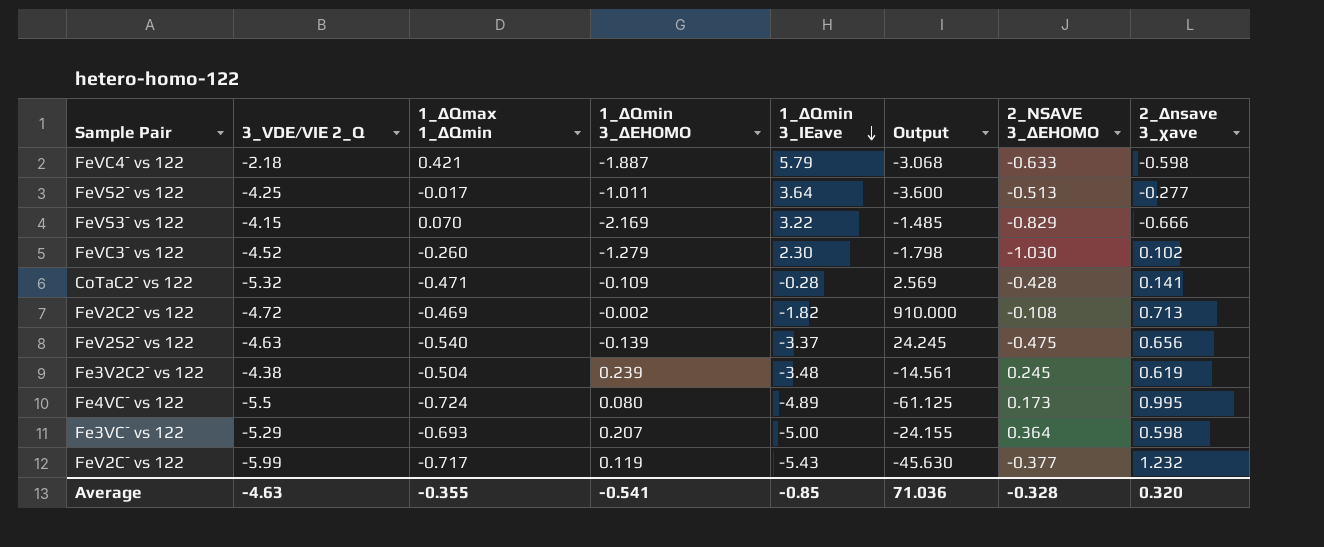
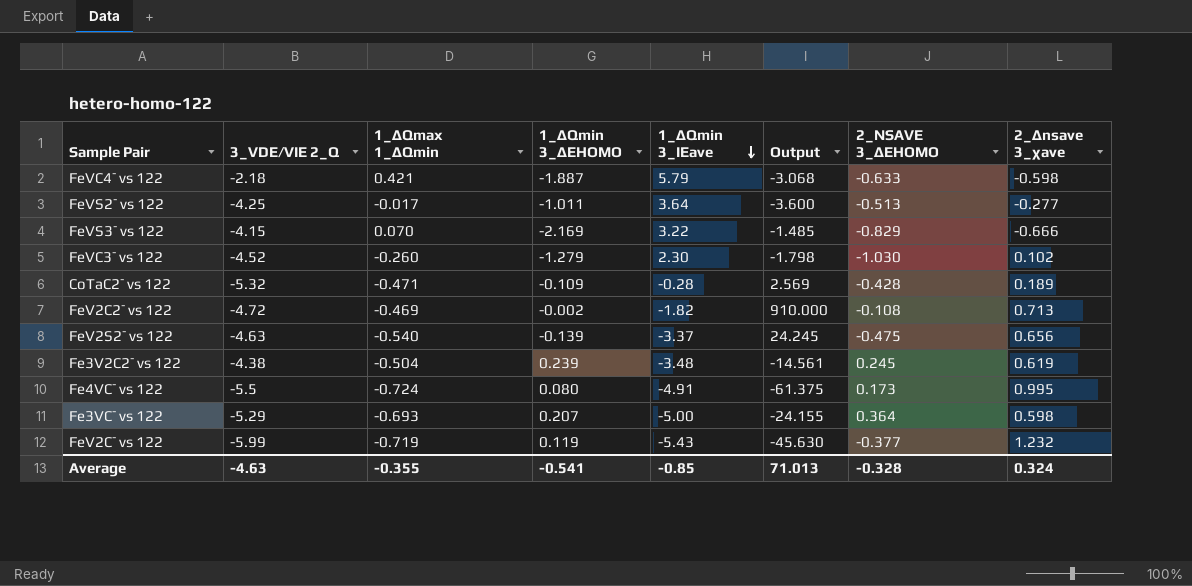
CoTaC2¯ vs 122 | 2_Δnsave 3_χave: 0.141 -> 0.189
Fe4VC¯ vs 122 | 1_ΔQmin 3_IEave: -4.89 -> -4.91
Fe4VC¯ vs 122 | Output: -61.125 -> -61.375
FeV2C¯ vs 122 | 1_ΔQmax 1_ΔQmin: -0.717 -> -0.719
Average | Output: 71.036 -> 71.013
Average | 2_Δnsave 3_χave: 0.320 -> 0.324

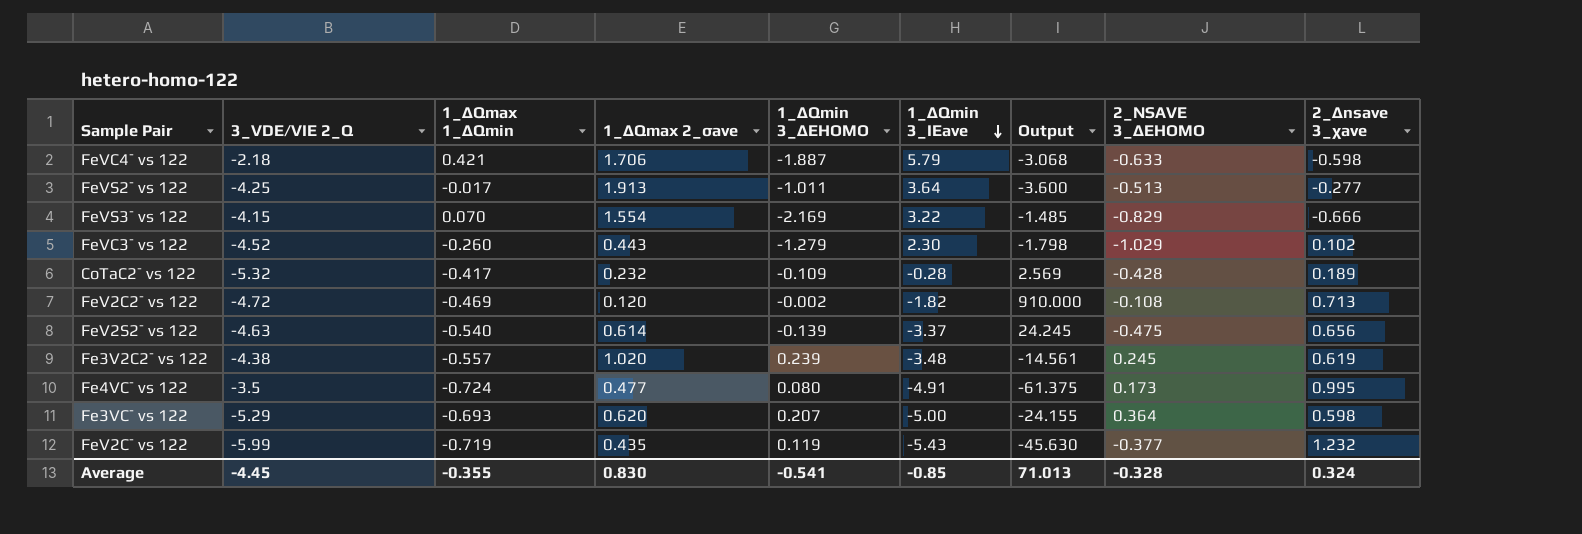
column 1_ΔQmax 2_σave | position: none -> 4
FeVC3¯ vs 122 | 2_NSAVE 3_ΔEHOMO: -1.030 -> -1.029
CoTaC2¯ vs 122 | 1_ΔQmax 1_ΔQmin: -0.471 -> -0.417
Fe3V2C2¯ vs 122 | 1_ΔQmax 1_ΔQmin: -0.504 -> -0.557
Fe4VC¯ vs 122 | 3_VDE/VIE 2_Q: -5.5 -> -3.5
Average | 3_VDE/VIE 2_Q: -4.63 -> -4.45

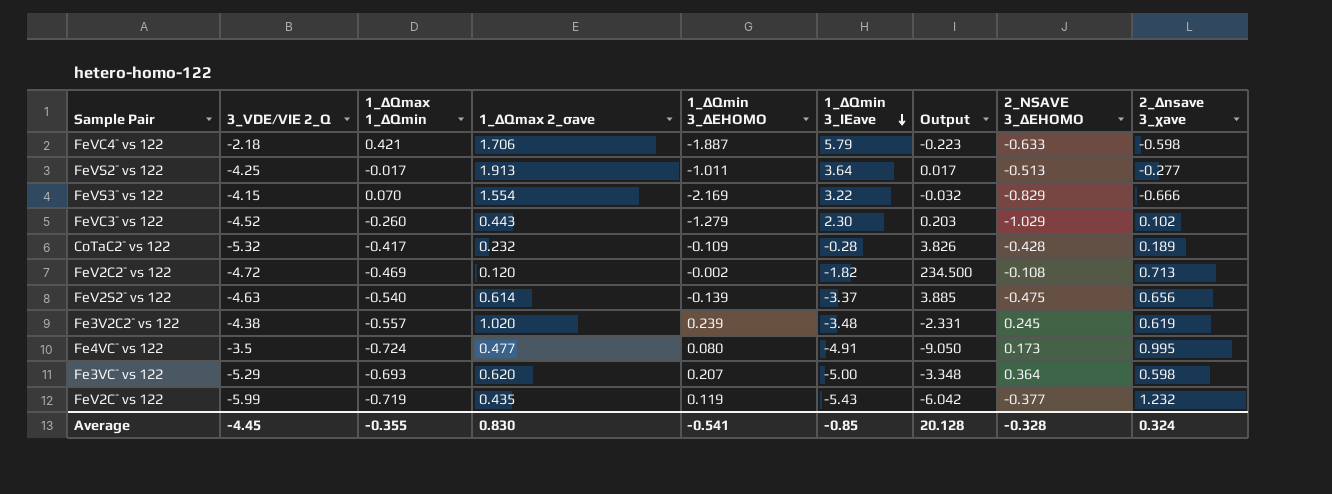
column Output | formula: [1_ΔQmin 3_IEave] / [1_ΔQmin 3_ΔEHOMO] -> [1_ΔQmax 1_ΔQmin] / [1_ΔQmin 3_ΔEHOMO]
Average | Output: 71.013 -> 20.128

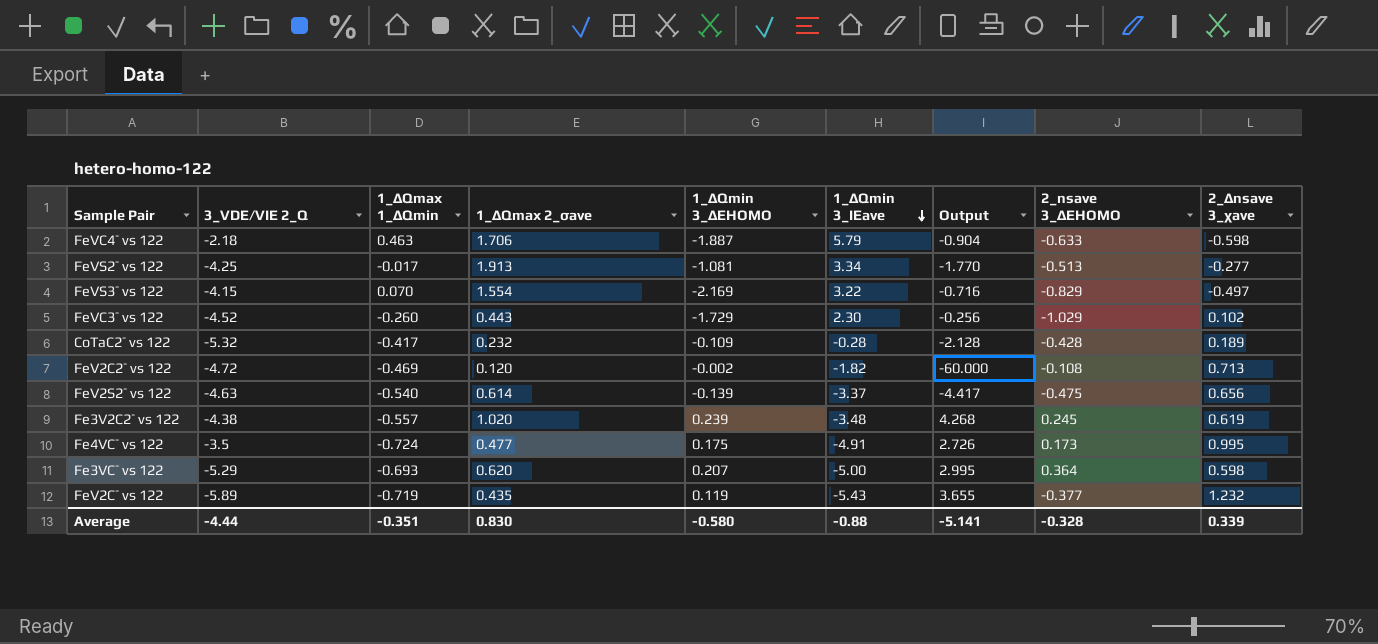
column Output | formula: [1_ΔQmax 1_ΔQmin] / [1_ΔQmin 3_ΔEHOMO] -> [1_ΔQmax 2_σave] / [1_ΔQmin 3_ΔEHOMO]
column name: 2_NSAVE 3_ΔEHOMO -> 2_nsave 3_ΔEHOMO
FeVC4¯ vs 122 | 1_ΔQmax 1_ΔQmin: 0.421 -> 0.463
FeVS2¯ vs 122 | 1_ΔQmin 3_ΔEHOMO: -1.011 -> -1.081
FeVS2¯ vs 122 | 1_ΔQmin 3_IEave: 3.64 -> 3.34
FeVS3¯ vs 122 | 2_Δnsave 3_χave: -0.666 -> -0.497
FeVC3¯ vs 122 | 1_ΔQmin 3_ΔEHOMO: -1.279 -> -1.729
Fe4VC¯ vs 122 | 1_ΔQmin 3_ΔEHOMO: 0.080 -> 0.175
FeV2C¯ vs 122 | 3_VDE/VIE 2_Q: -5.99 -> -5.89
Average | 3_VDE/VIE 2_Q: -4.45 -> -4.44
Average | 1_ΔQmax 1_ΔQmin: -0.355 -> -0.351
Average | 1_ΔQmin 3_ΔEHOMO: -0.541 -> -0.580
Average | 1_ΔQmin 3_IEave: -0.85 -> -0.88
Average | Output: 20.128 -> -5.141
Average | 2_Δnsave 3_χave: 0.324 -> 0.339

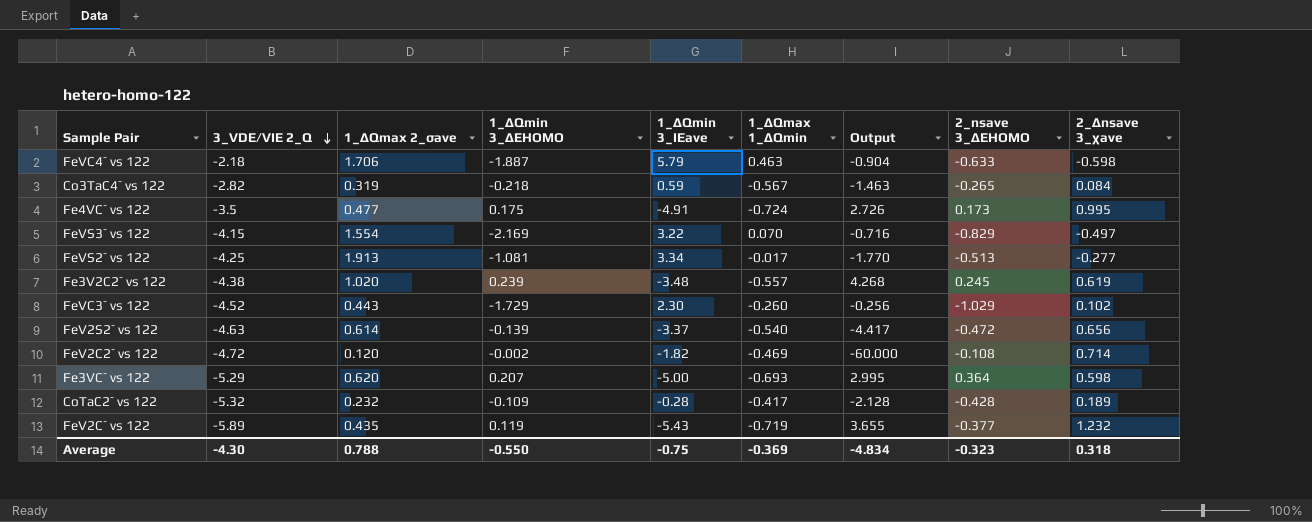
row order: 1_ΔQmin 3_IEave descending -> 3_VDE/VIE 2_Q descending
column 1_ΔQmax 1_ΔQmin | position: 3 -> 6
row Co3TaC4¯ vs 122: none -> -2.82 | 0.319 | -0.218 | 0.59 | -0.567 | -1.463 | -0.265 | 0.084
FeV2S2¯ vs 122 | 2_nsave 3_ΔEHOMO: -0.475 -> -0.472
FeV2C2¯ vs 122 | 2_Δnsave 3_χave: 0.713 -> 0.714
Average | 3_VDE/VIE 2_Q: -4.44 -> -4.30
Average | 1_ΔQmax 2_σave: 0.830 -> 0.788
Average | 1_ΔQmin 3_ΔEHOMO: -0.580 -> -0.550
Average | 1_ΔQmin 3_IEave: -0.88 -> -0.75
Average | 1_ΔQmax 1_ΔQmin: -0.351 -> -0.369
Average | Output: -5.141 -> -4.834
Average | 2_nsave 3_ΔEHOMO: -0.328 -> -0.323
Average | 2_Δnsave 3_χave: 0.339 -> 0.318

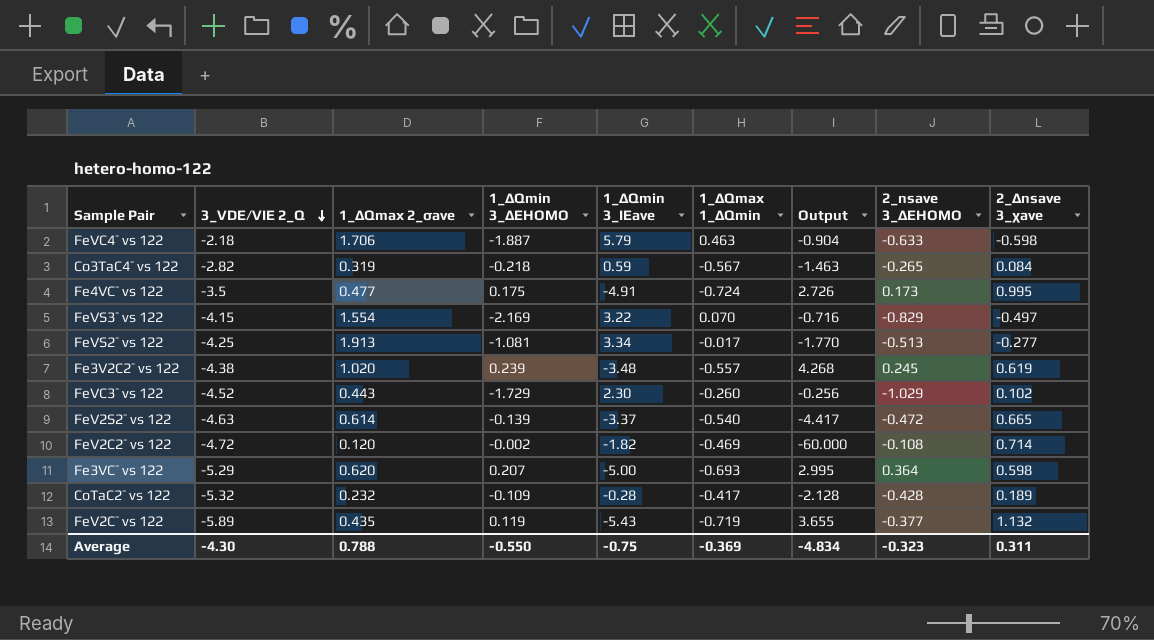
FeV2S2¯ vs 122 | 2_Δnsave 3_χave: 0.656 -> 0.665
FeV2C¯ vs 122 | 2_Δnsave 3_χave: 1.232 -> 1.132
Average | 2_Δnsave 3_χave: 0.318 -> 0.311

